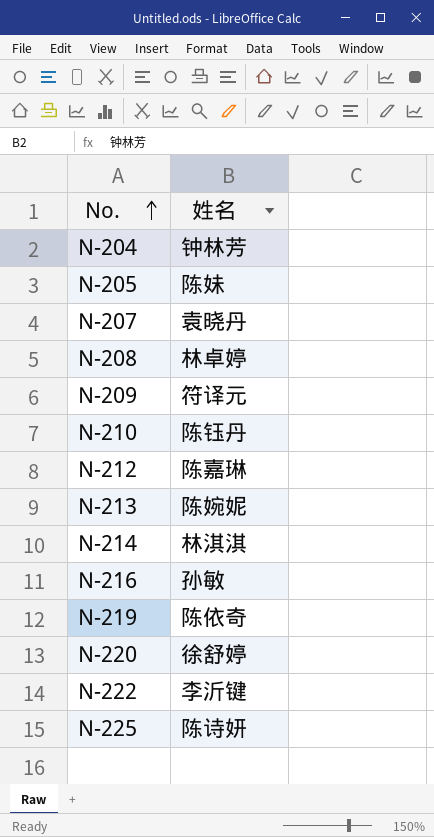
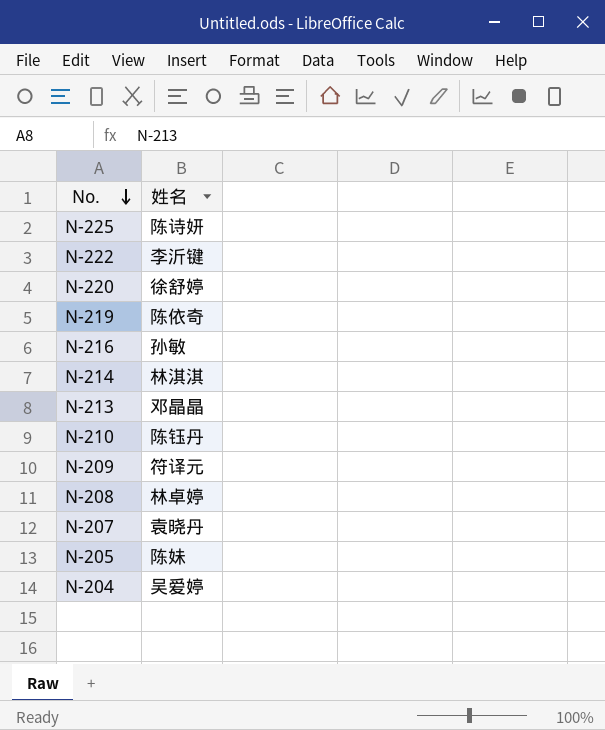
row order: No. ascending -> No. descending
row N-212: 陈嘉琳 -> none
N-213 | 姓名: 陈婉妮 -> 邓晶晶
N-204 | 姓名: 钟林芳 -> 吴爱婷

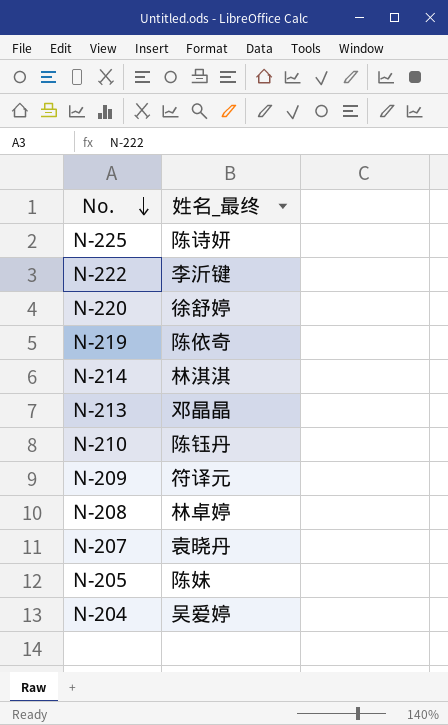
column name: 姓名 -> 姓名_最终
row N-216: 孙敏 -> none

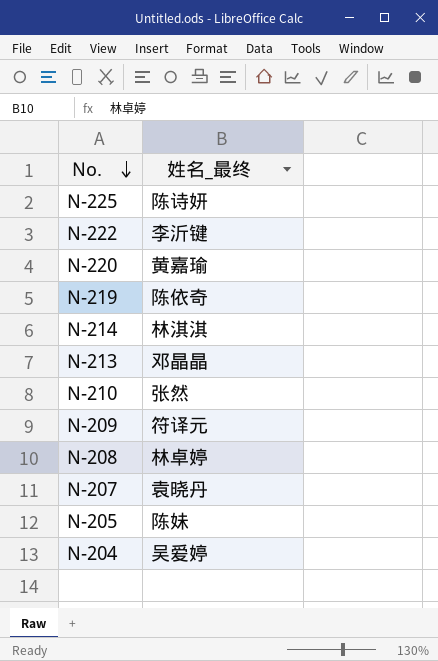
N-220 | 姓名_最终: 徐舒婷 -> 黄嘉瑜
N-210 | 姓名_最终: 陈钰丹 -> 张然

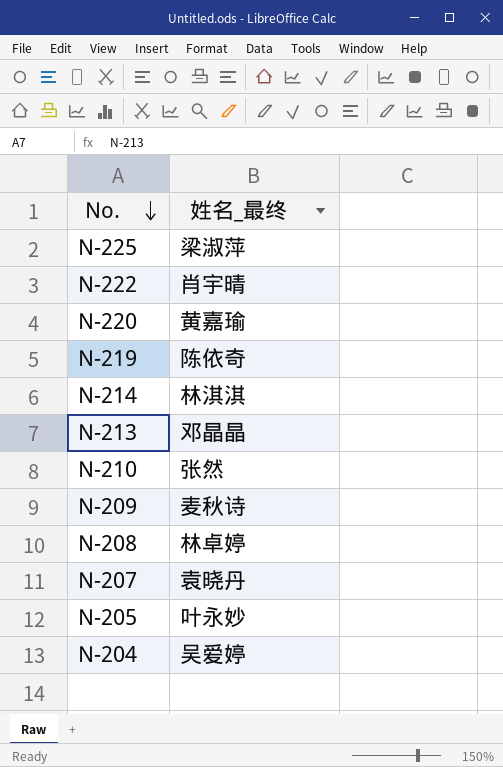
N-225 | 姓名_最终: 陈诗妍 -> 梁淑萍
N-222 | 姓名_最终: 李沂键 -> 肖宇晴
N-209 | 姓名_最终: 符译元 -> 麦秋诗
N-205 | 姓名_最终: 陈妹 -> 叶永妙

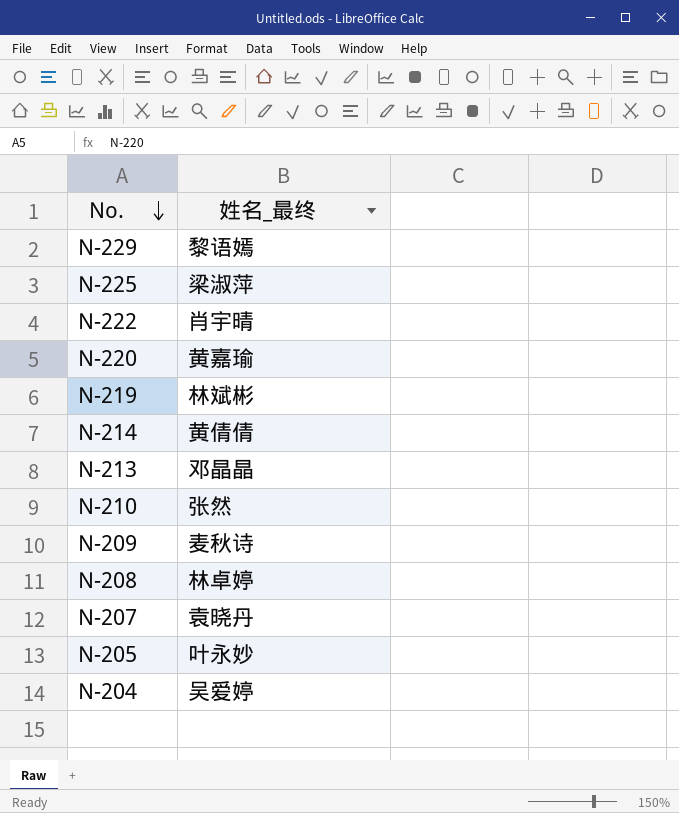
row N-229: none -> 黎语嫣
N-219 | 姓名_最终: 陈依奇 -> 林斌彬
N-214 | 姓名_最终: 林淇淇 -> 黄倩倩

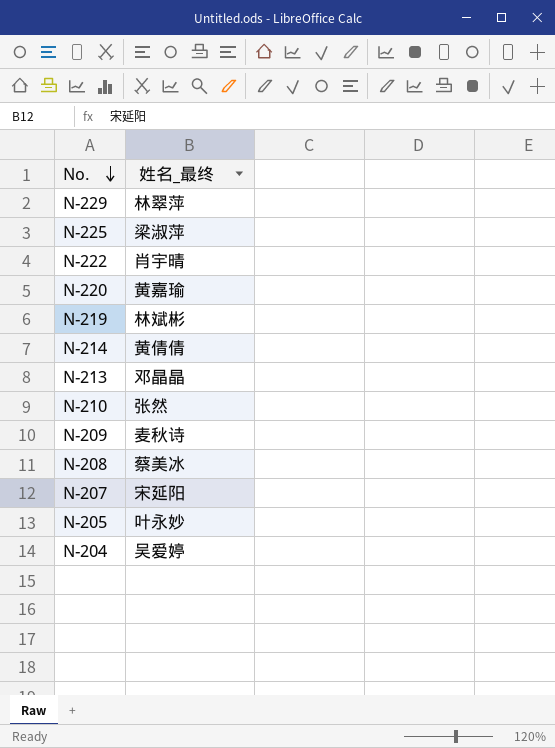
N-229 | 姓名_最终: 黎语嫣 -> 林翠萍
N-208 | 姓名_最终: 林卓婷 -> 蔡美冰
N-207 | 姓名_最终: 袁晓丹 -> 宋延阳

